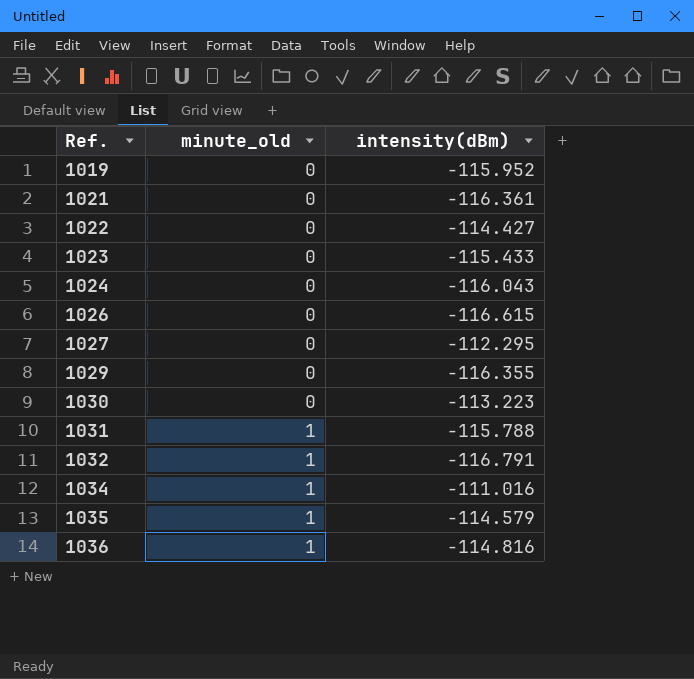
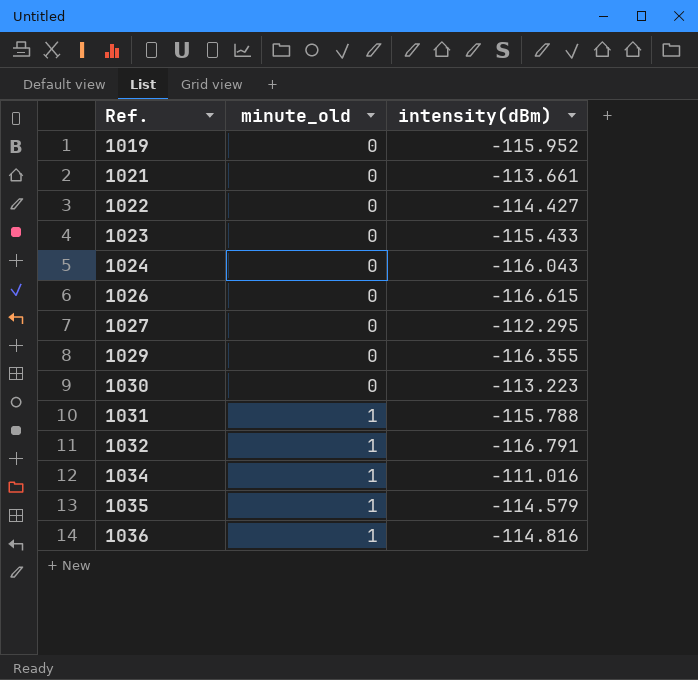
1021 | intensity(dBm): -116.361 -> -113.661

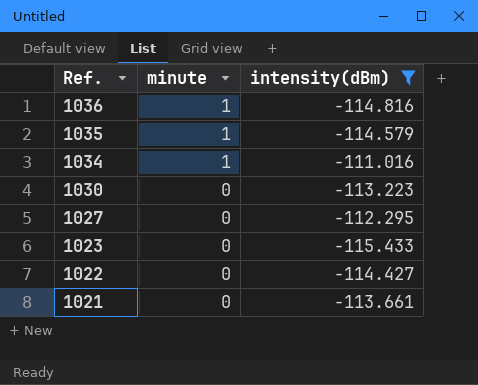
filter: none -> intensity(dBm) >= -115.433
row order: Ref. ascending -> Ref. descending
column name: minute_old -> minute

